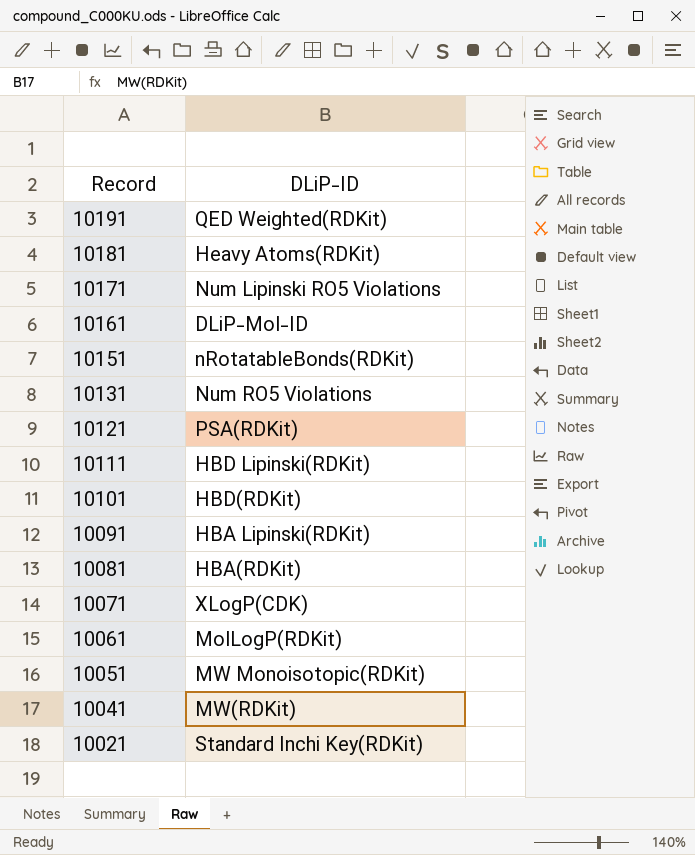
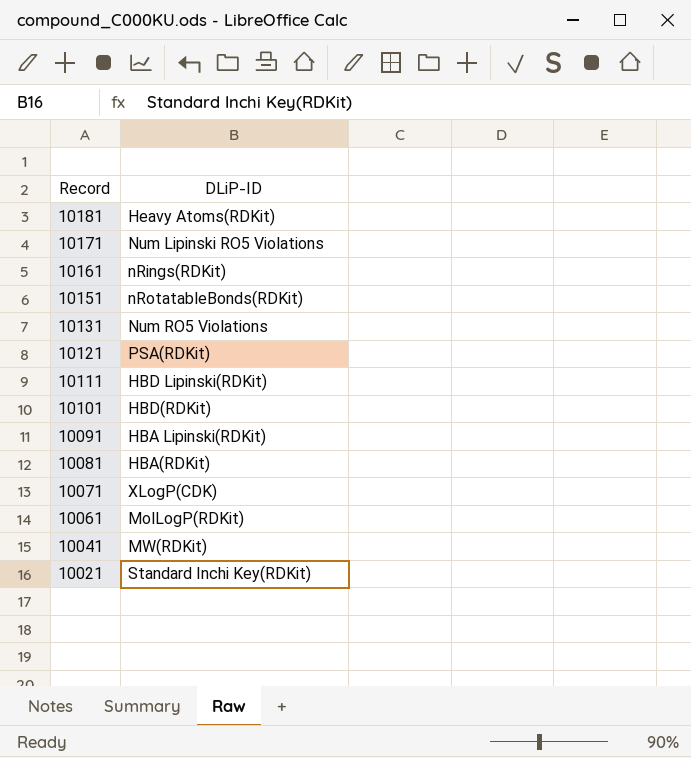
row 10191: QED Weighted(RDKit) -> none
row 10051: MW Monoisotopic(RDKit) -> none
10161 | DLiP-ID: DLiP-Mol-ID -> nRings(RDKit)

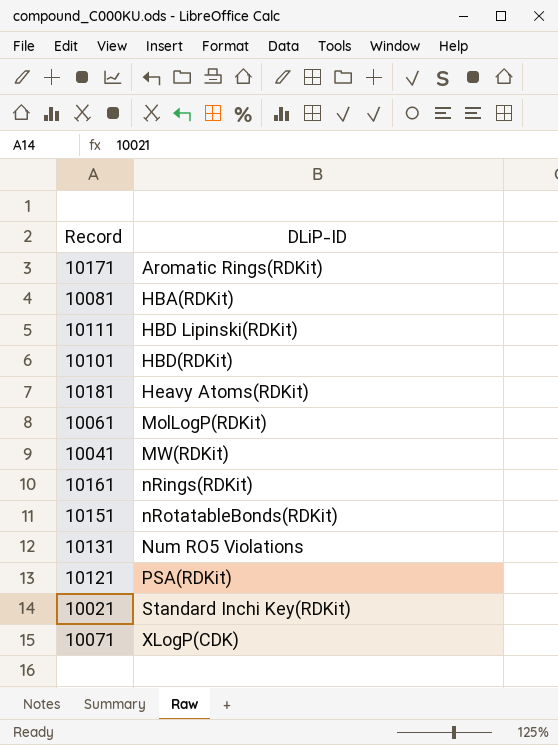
row order: Record descending -> DLiP-ID ascending
row 10091: HBA Lipinski(RDKit) -> none
10171 | DLiP-ID: Num Lipinski RO5 Violations -> Aromatic Rings(RDKit)

